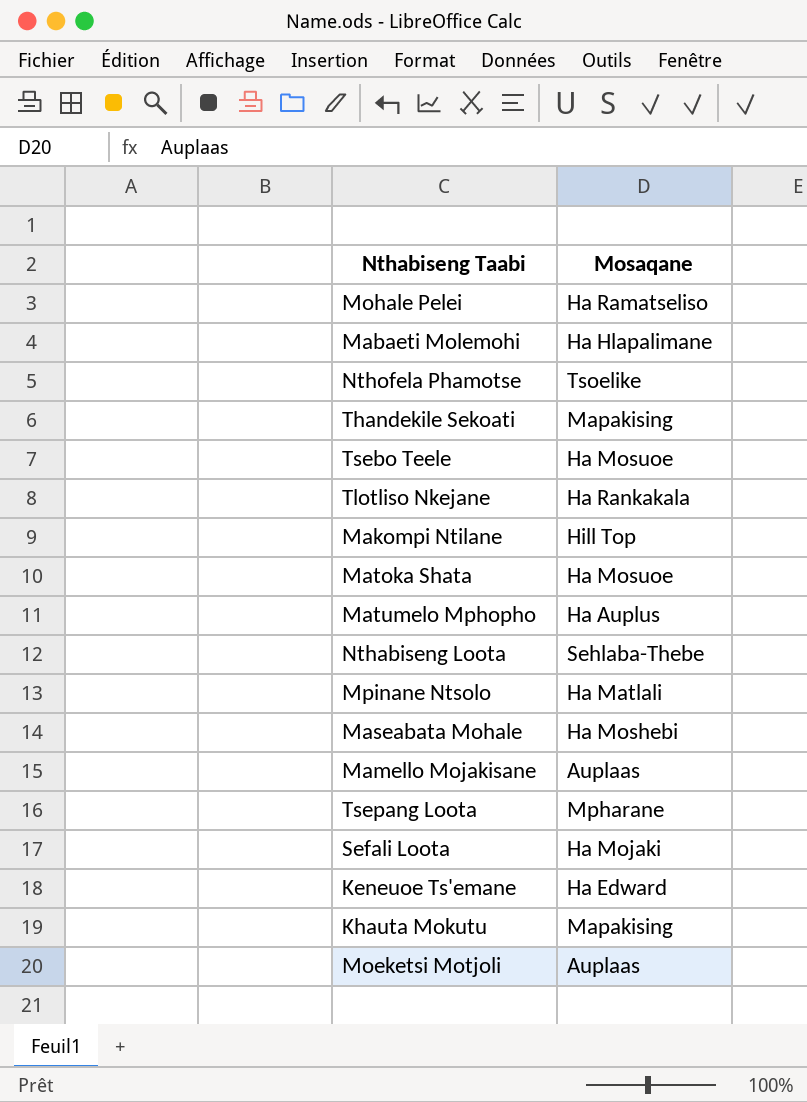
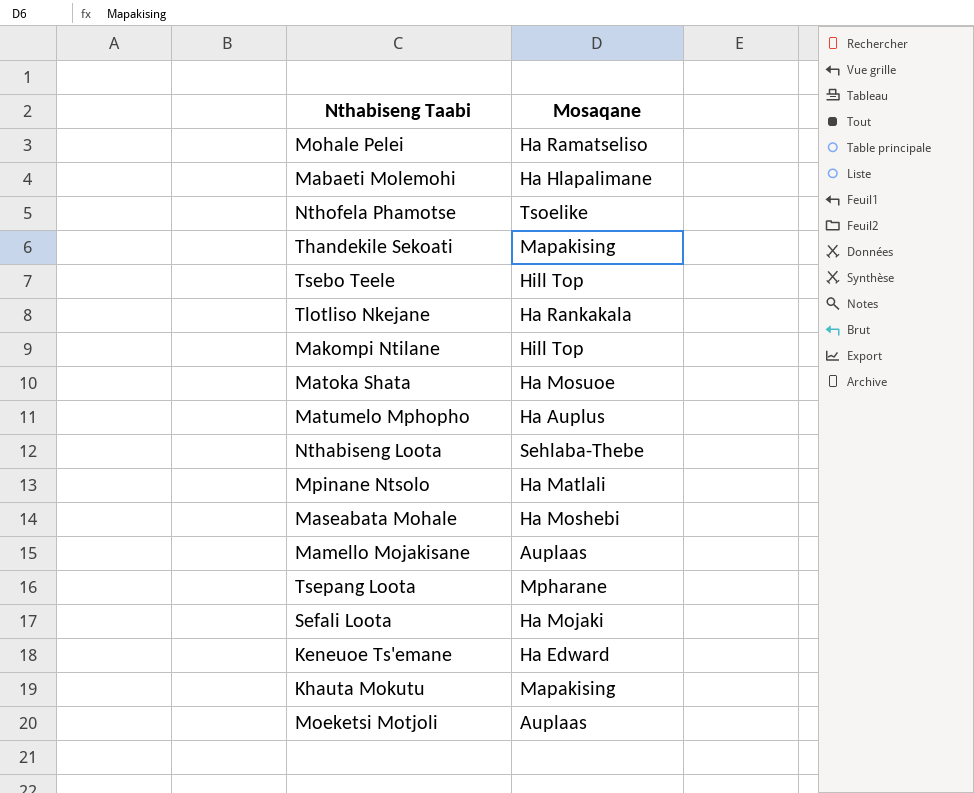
Tsebo Teele | Mosaqane: Ha Mosuoe -> Hill Top

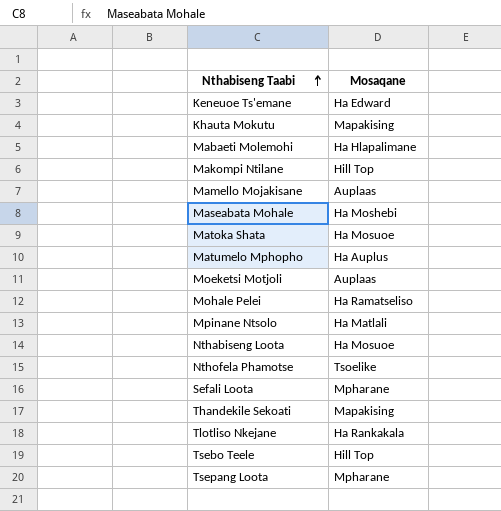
row order: none -> Nthabiseng Taabi ascending
Nthabiseng Loota | Mosaqane: Sehlaba-Thebe -> Ha Mosuoe
Sefali Loota | Mosaqane: Ha Mojaki -> Mpharane

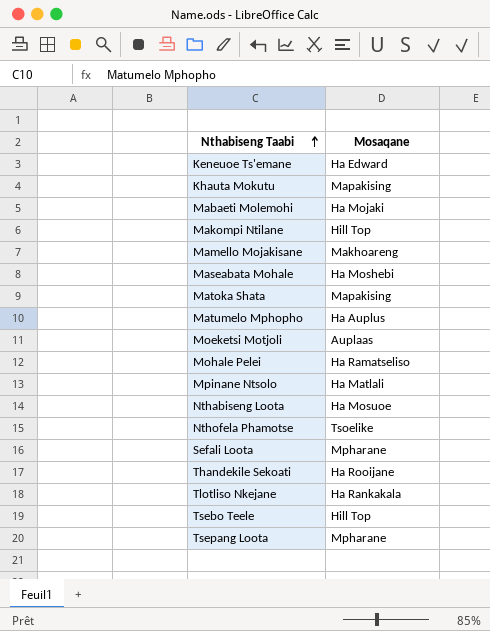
Mabaeti Molemohi | Mosaqane: Ha Hlapalimane -> Ha Mojaki
Mamello Mojakisane | Mosaqane: Auplaas -> Makhoareng
Matoka Shata | Mosaqane: Ha Mosuoe -> Mapakising
Thandekile Sekoati | Mosaqane: Mapakising -> Ha Rooijane

